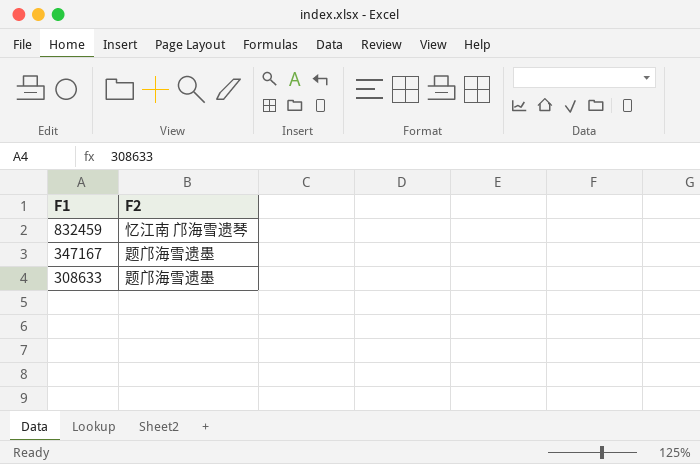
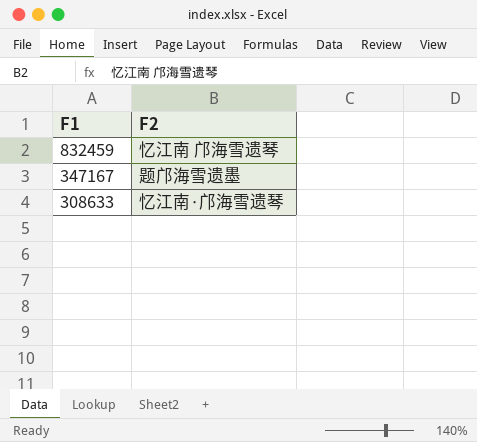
308633 | F2: 题邝海雪遗墨 -> 忆江南·邝海雪遗琴

